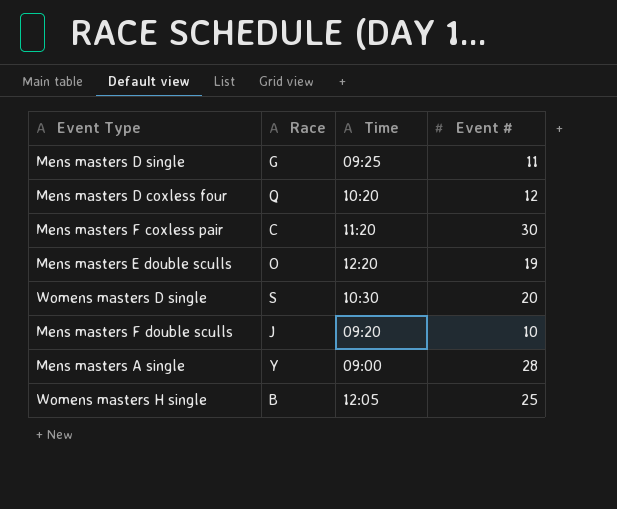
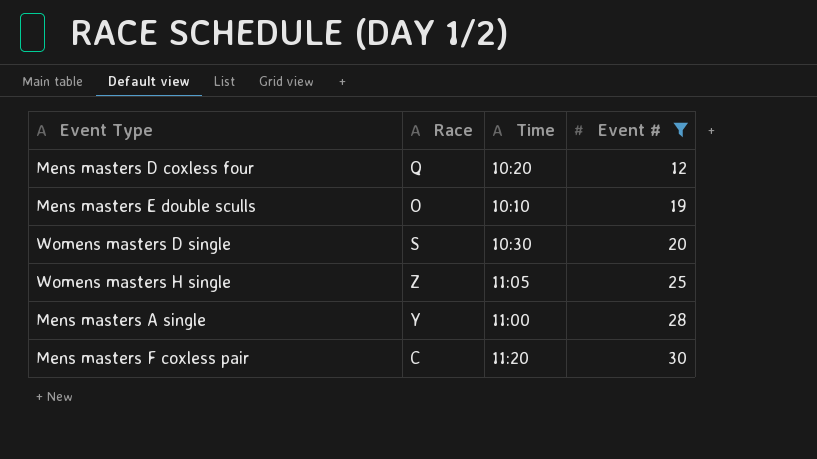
filter: none -> Event # >= 12
row order: none -> Event # ascending
Mens masters E double sculls | Time: 12:20 -> 10:10
Womens masters H single | Race: B -> Z
Womens masters H single | Time: 12:05 -> 11:05
Mens masters A single | Time: 09:00 -> 11:00

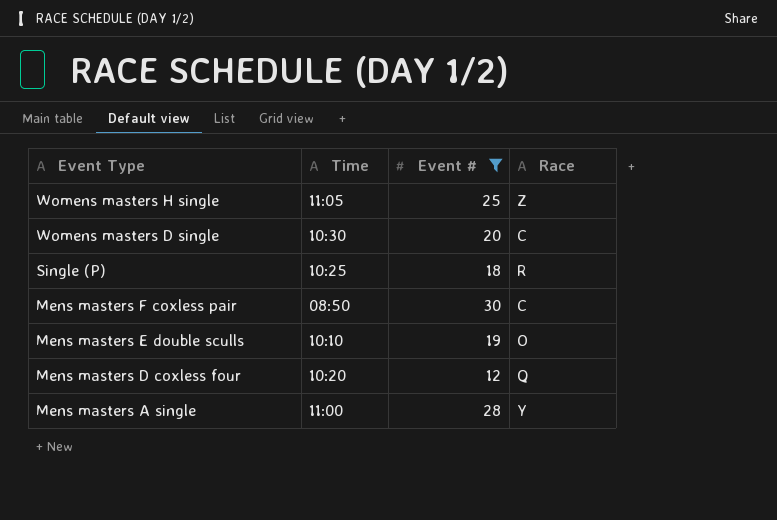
row order: Event # ascending -> Event Type descending
column Race | position: 2 -> 4
Womens masters D single | Race: S -> C
row Single (P): none -> 10:25 | 18 | R
Mens masters F coxless pair | Time: 11:20 -> 08:50

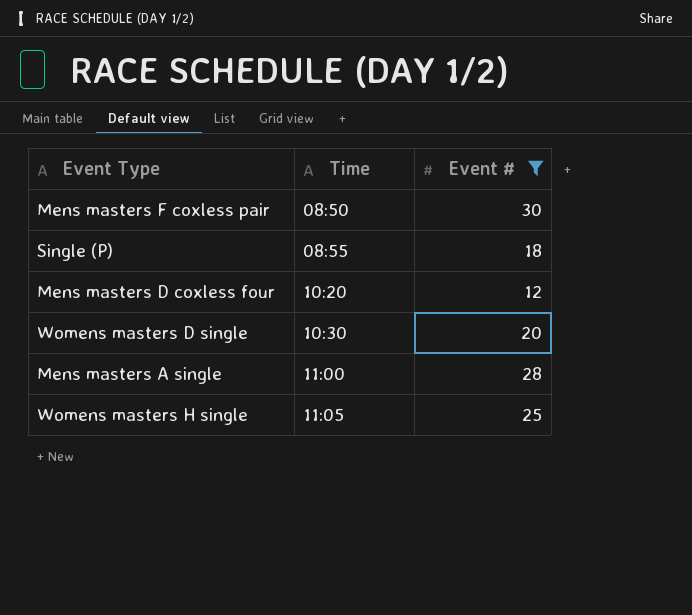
row order: Event Type descending -> Time ascending
column Race | position: 4 -> none
row Mens masters E double sculls: 10:10 | 19 | O -> none
Single (P) | Time: 10:25 -> 08:55

